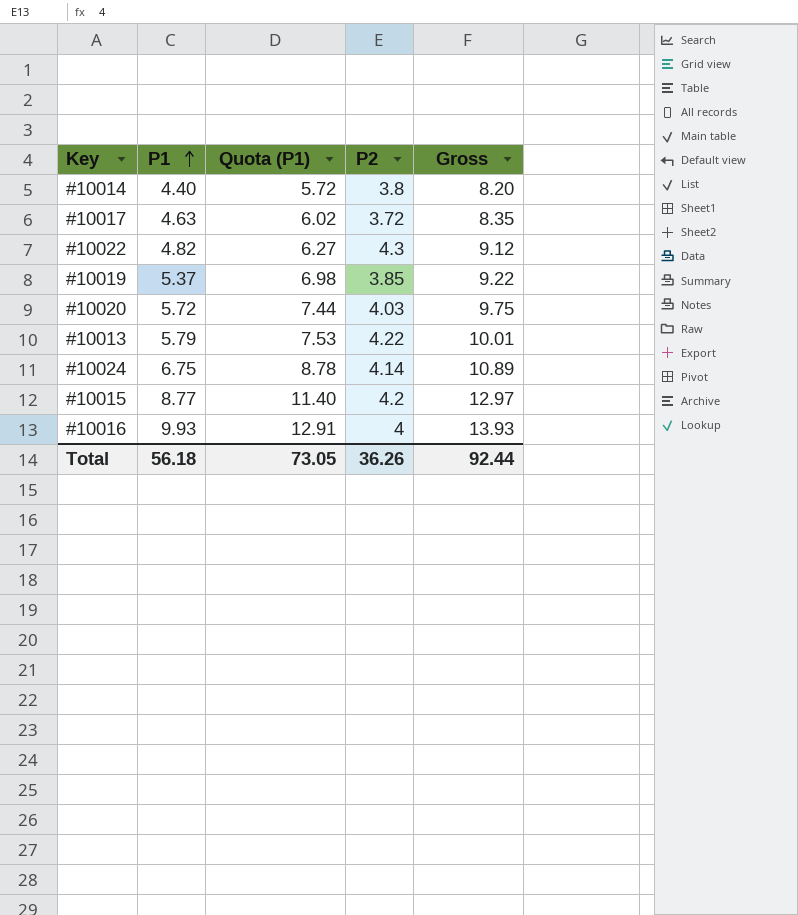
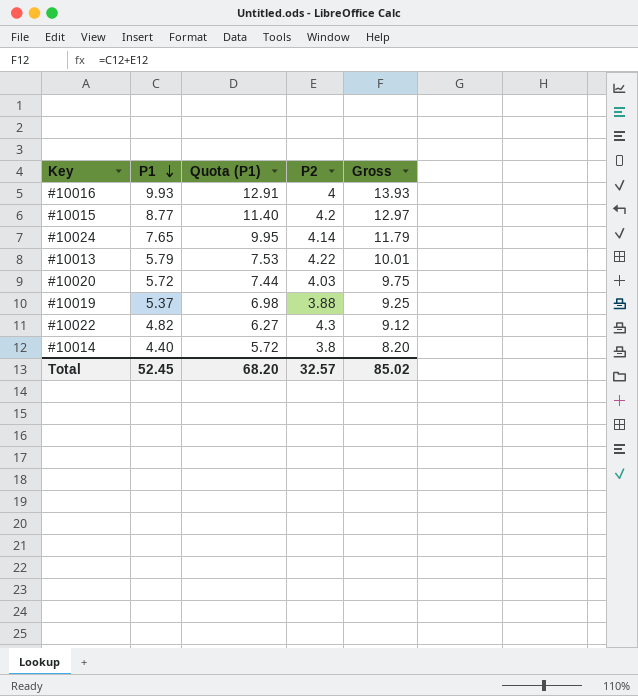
row order: P1 ascending -> P1 descending
row #10017: 4.63 | 6.02 | 3.72 | 8.35 -> none
#10024 | P1: 6.75 -> 7.65
#10024 | Quota (P1): 8.78 -> 9.95
#10024 | Gross: 10.89 -> 11.79
#10019 | P2: 3.85 -> 3.88
#10019 | Gross: 9.22 -> 9.25
Total | P1: 56.18 -> 52.45
Total | Quota (P1): 73.05 -> 68.20
Total | P2: 36.26 -> 32.57
Total | Gross: 92.44 -> 85.02

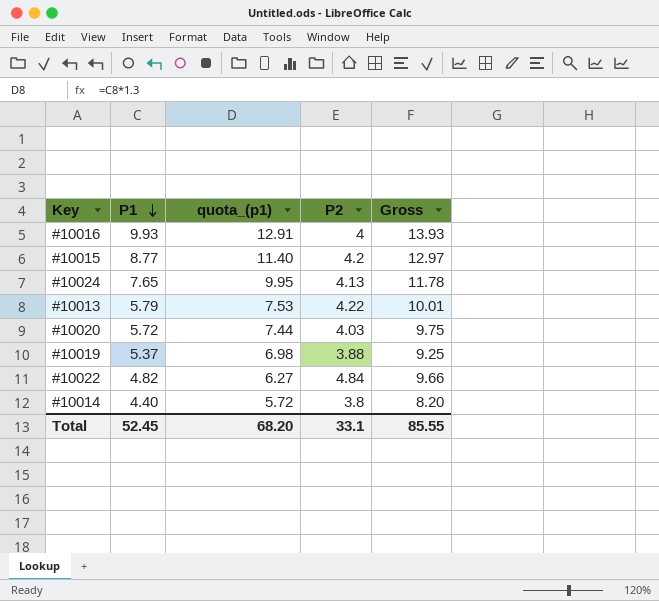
column name: Quota (P1) -> quota_(p1)
#10024 | P2: 4.14 -> 4.13
#10024 | Gross: 11.79 -> 11.78
#10022 | P2: 4.3 -> 4.84
#10022 | Gross: 9.12 -> 9.66
Total | P2: 32.57 -> 33.1
Total | Gross: 85.02 -> 85.55

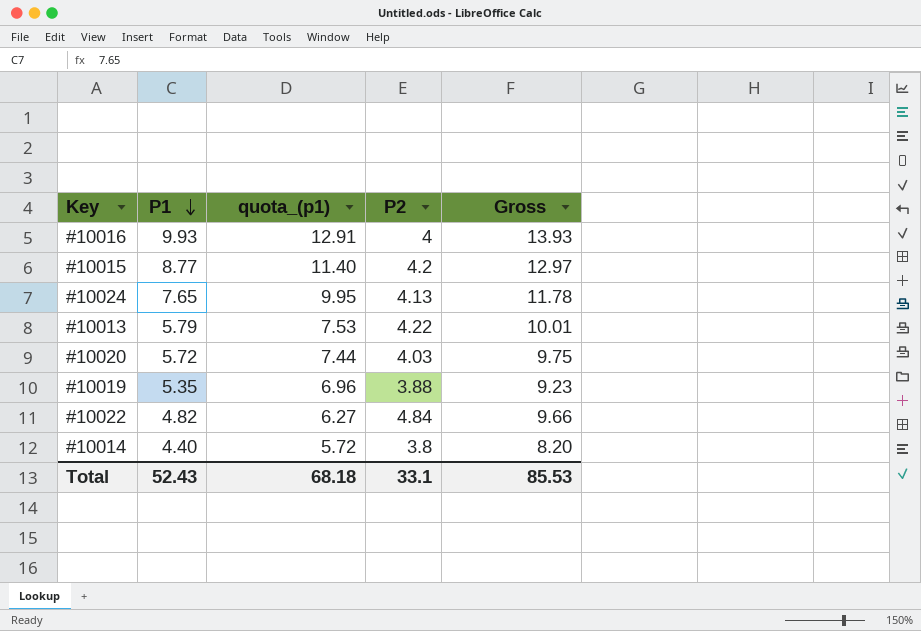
#10019 | P1: 5.37 -> 5.35
#10019 | quota_(p1): 6.98 -> 6.96
#10019 | Gross: 9.25 -> 9.23
Total | P1: 52.45 -> 52.43
Total | quota_(p1): 68.20 -> 68.18
Total | Gross: 85.55 -> 85.53

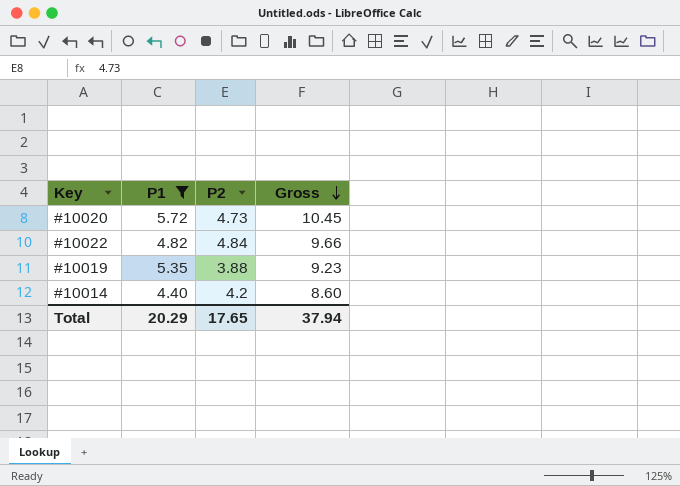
filter: none -> P1 <= 5.72
row order: P1 descending -> Gross descending
column quota_(p1) | formula: [P1] * 1.3 -> none
#10020 | P2: 4.03 -> 4.73
#10020 | Gross: 9.75 -> 10.45
#10014 | P2: 3.8 -> 4.2
#10014 | Gross: 8.20 -> 8.60
Total | P1: 52.43 -> 20.29
Total | P2: 33.1 -> 17.65
Total | Gross: 85.53 -> 37.94

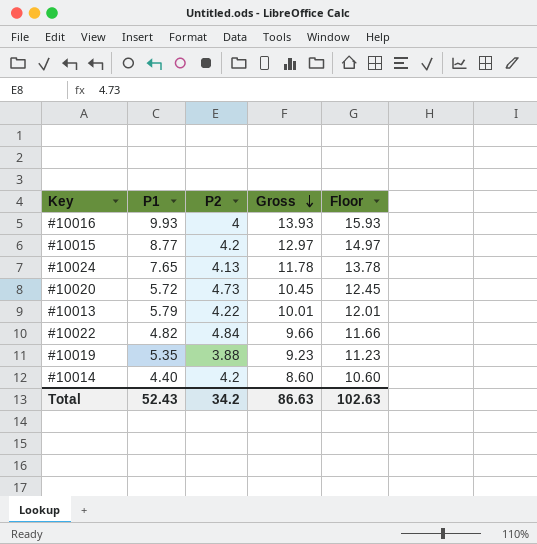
filter: P1 <= 5.72 -> none
column Floor | formula: none -> [Gross] + 2
Total | P1: 20.29 -> 52.43
Total | P2: 17.65 -> 34.2
Total | Gross: 37.94 -> 86.63

